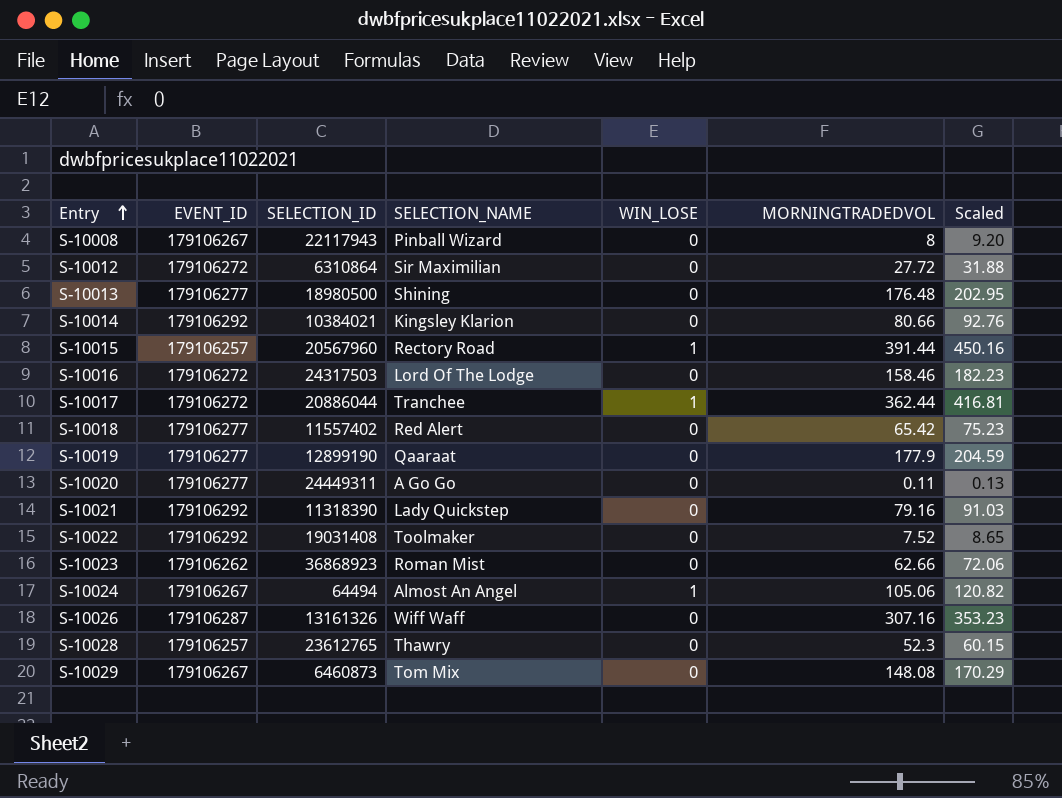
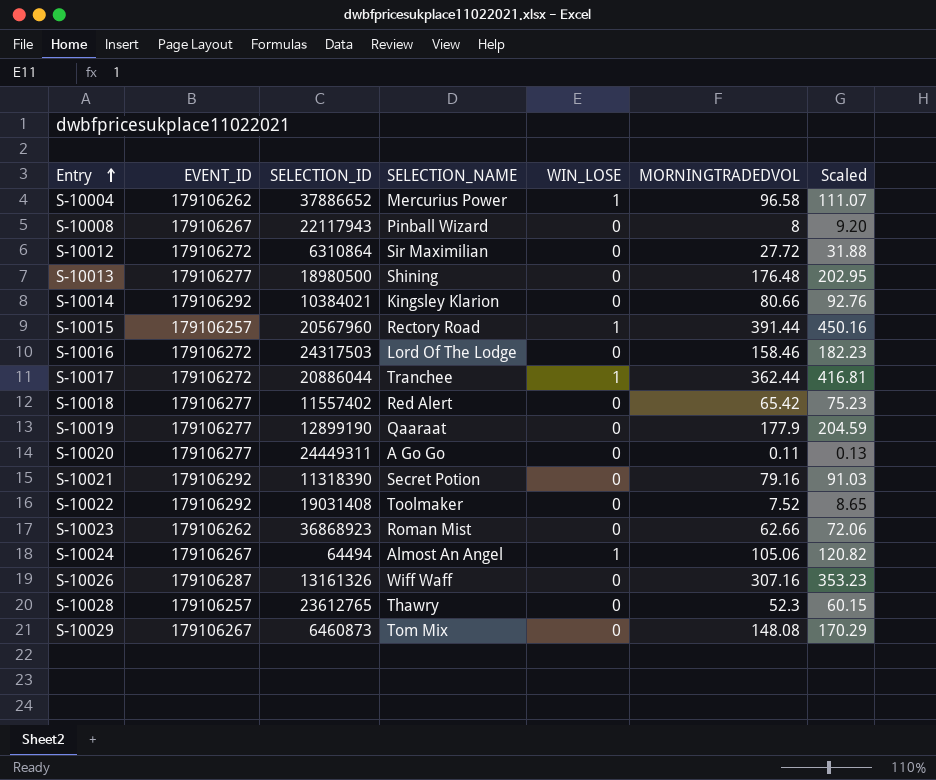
row S-10004: none -> 179106262 | 37886652 | Mercurius Power | 1 | 96.58 | 111.07
S-10021 | SELECTION_NAME: Lady Quickstep -> Secret Potion

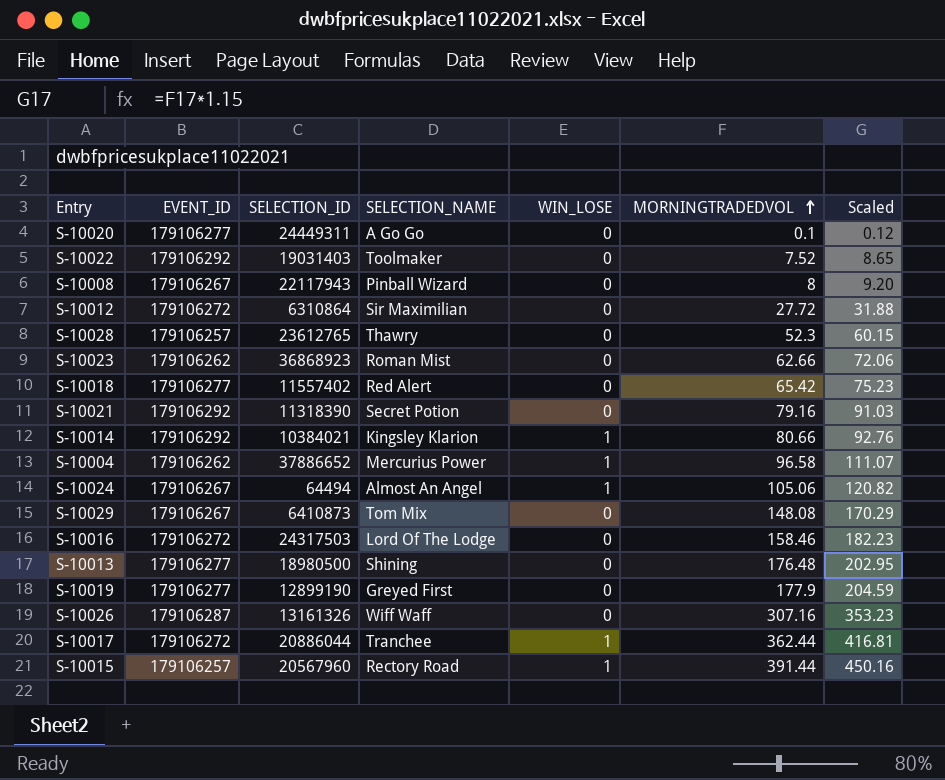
row order: Entry ascending -> MORNINGTRADEDVOL ascending
S-10020 | MORNINGTRADEDVOL: 0.11 -> 0.1
S-10020 | Scaled: 0.13 -> 0.12
S-10022 | SELECTION_ID: 19031408 -> 19031403
S-10014 | WIN_LOSE: 0 -> 1
S-10029 | SELECTION_ID: 6460873 -> 6410873
S-10019 | SELECTION_NAME: Qaaraat -> Greyed First

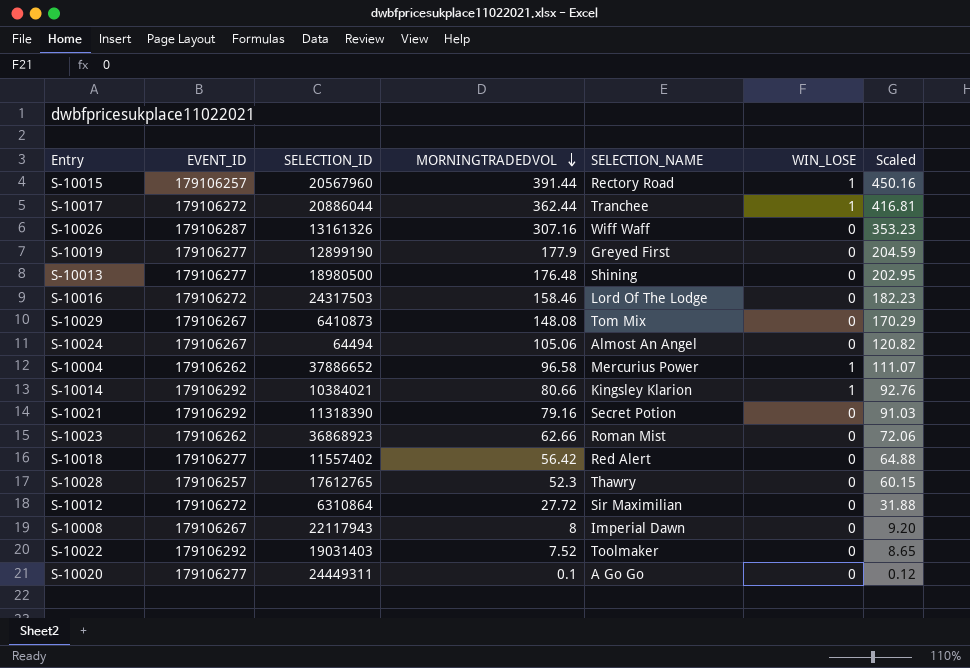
row order: MORNINGTRADEDVOL ascending -> MORNINGTRADEDVOL descending
column MORNINGTRADEDVOL | position: 6 -> 4
S-10024 | WIN_LOSE: 1 -> 0
S-10018 | MORNINGTRADEDVOL: 65.42 -> 56.42
S-10018 | Scaled: 75.23 -> 64.88
S-10028 | SELECTION_ID: 23612765 -> 17612765
S-10008 | SELECTION_NAME: Pinball Wizard -> Imperial Dawn

